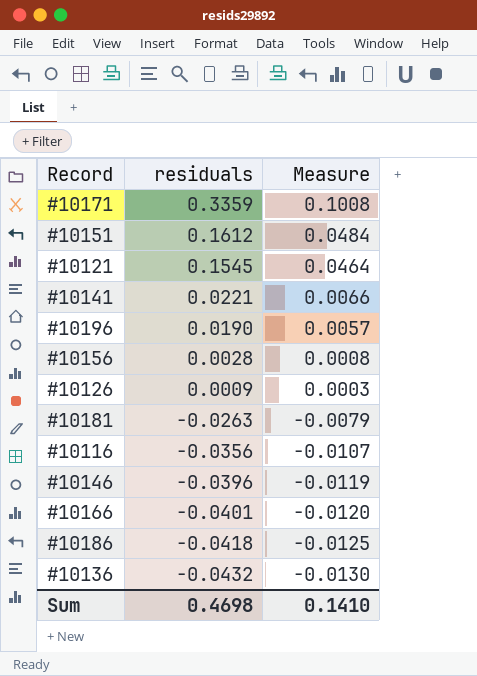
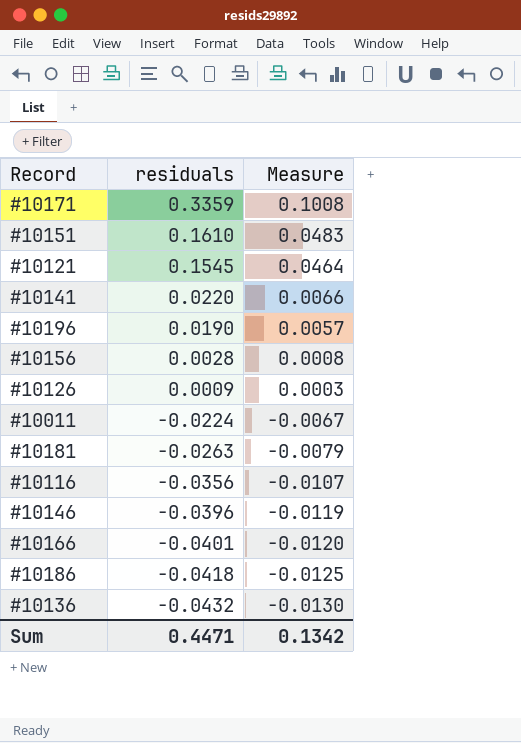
#10151 | residuals: 0.1612 -> 0.1610
#10151 | Measure: 0.0484 -> 0.0483
#10141 | residuals: 0.0221 -> 0.0220
row #10011: none -> -0.0224 | -0.0067
Sum | residuals: 0.4698 -> 0.4471
Sum | Measure: 0.1410 -> 0.1342

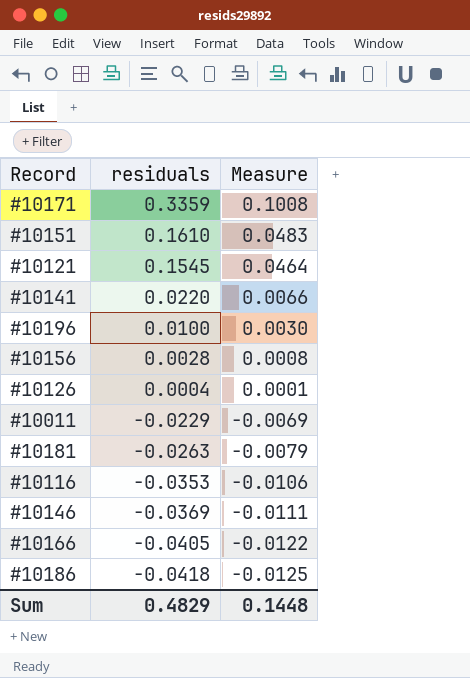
row #10136: -0.0432 | -0.0130 -> none
#10196 | residuals: 0.0190 -> 0.0100
#10196 | Measure: 0.0057 -> 0.0030
#10126 | residuals: 0.0009 -> 0.0004
#10126 | Measure: 0.0003 -> 0.0001
#10011 | residuals: -0.0224 -> -0.0229
#10011 | Measure: -0.0067 -> -0.0069
#10116 | residuals: -0.0356 -> -0.0353
#10116 | Measure: -0.0107 -> -0.0106
#10146 | residuals: -0.0396 -> -0.0369
#10146 | Measure: -0.0119 -> -0.0111
#10166 | residuals: -0.0401 -> -0.0405
#10166 | Measure: -0.0120 -> -0.0122
Sum | residuals: 0.4471 -> 0.4829
Sum | Measure: 0.1342 -> 0.1448

